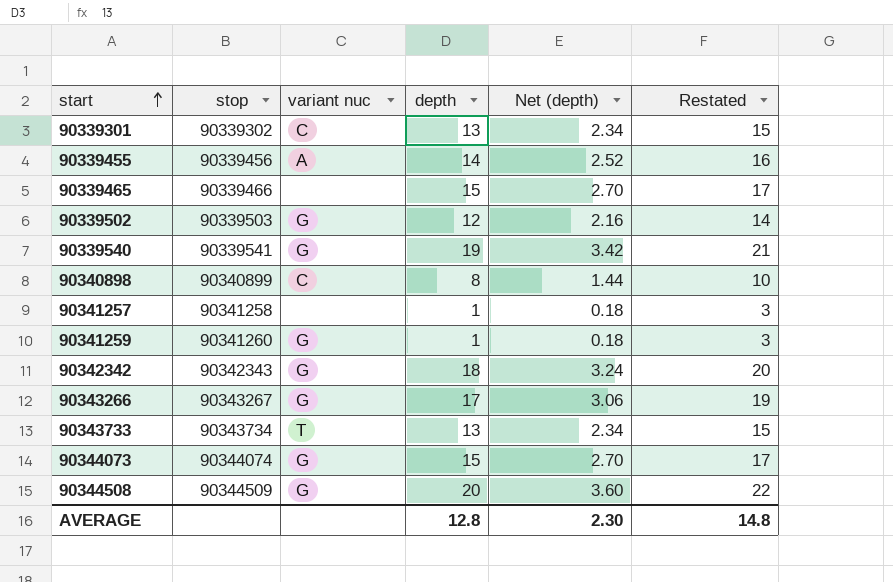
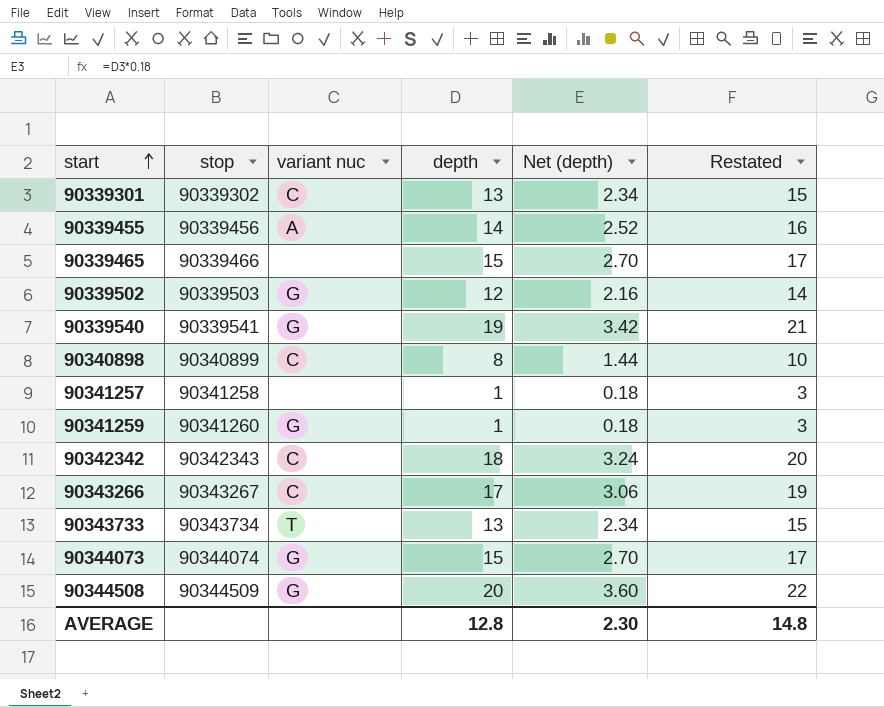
90342342 | variant nuc: G -> C
90343266 | variant nuc: G -> C

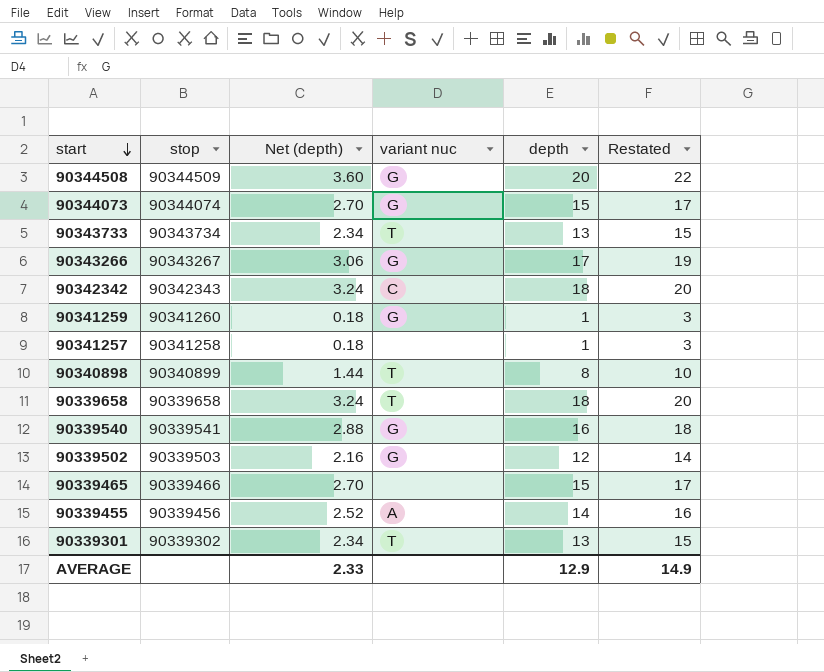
row order: start ascending -> start descending
column Net (depth) | position: 5 -> 3
90343266 | variant nuc: C -> G
90340898 | variant nuc: C -> T
row 90339658: none -> 90339658 | 3.24 | T | 18 | 20
90339540 | Net (depth): 3.42 -> 2.88
90339540 | depth: 19 -> 16
90339540 | Restated: 21 -> 18
90339301 | variant nuc: C -> T
AVERAGE | Net (depth): 2.30 -> 2.33
AVERAGE | depth: 12.8 -> 12.9
AVERAGE | Restated: 14.8 -> 14.9

